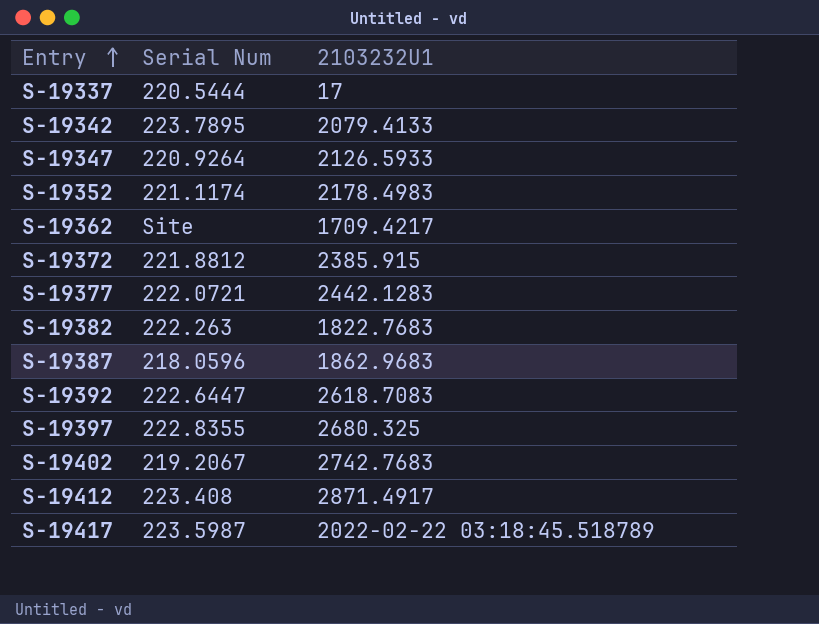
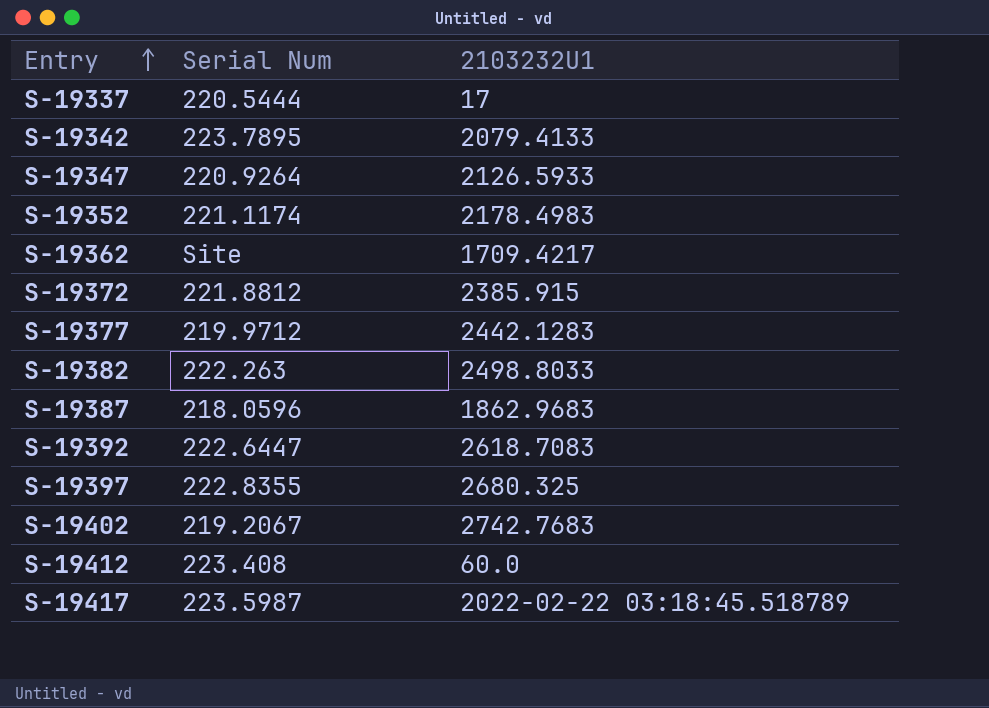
S-19377 | Serial Num: 222.0721 -> 219.9712
S-19382 | 2103232U1: 1822.7683 -> 2498.8033
S-19412 | 2103232U1: 2871.4917 -> 60.0

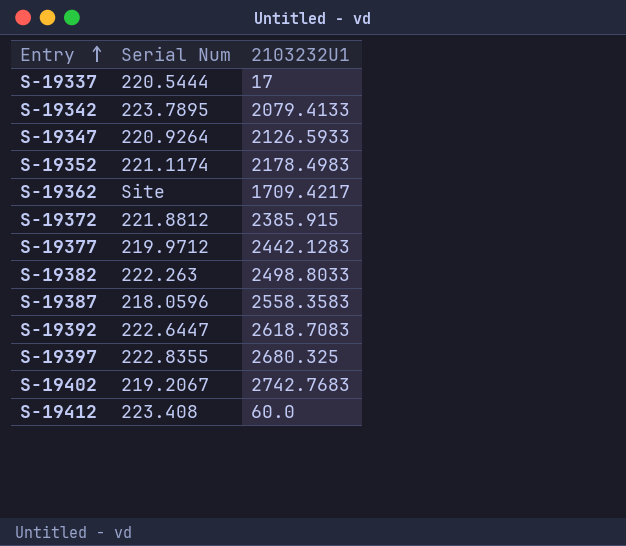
row S-19417: 223.5987 | 2022-02-22 03:18:45.518789 -> none
S-19387 | 2103232U1: 1862.9683 -> 2558.3583

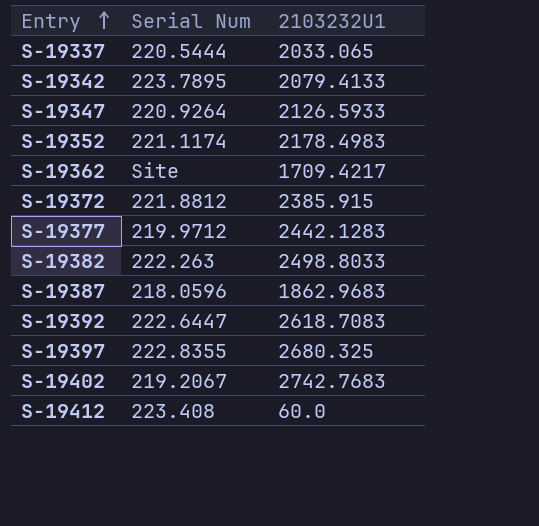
S-19337 | 2103232U1: 17 -> 2033.065
S-19387 | 2103232U1: 2558.3583 -> 1862.9683

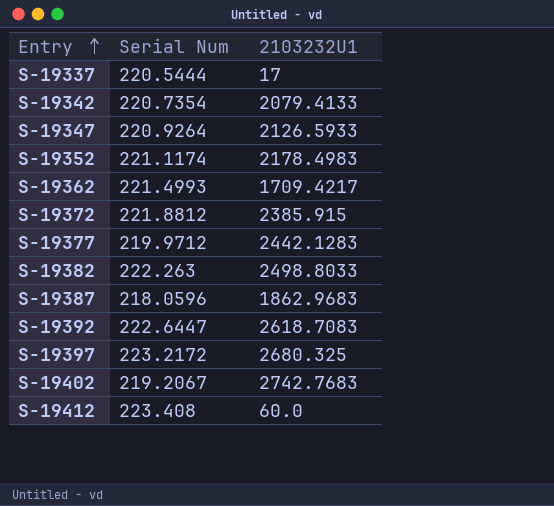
S-19337 | 2103232U1: 2033.065 -> 17
S-19342 | Serial Num: 223.7895 -> 220.7354
S-19362 | Serial Num: Site -> 221.4993
S-19397 | Serial Num: 222.8355 -> 223.2172

